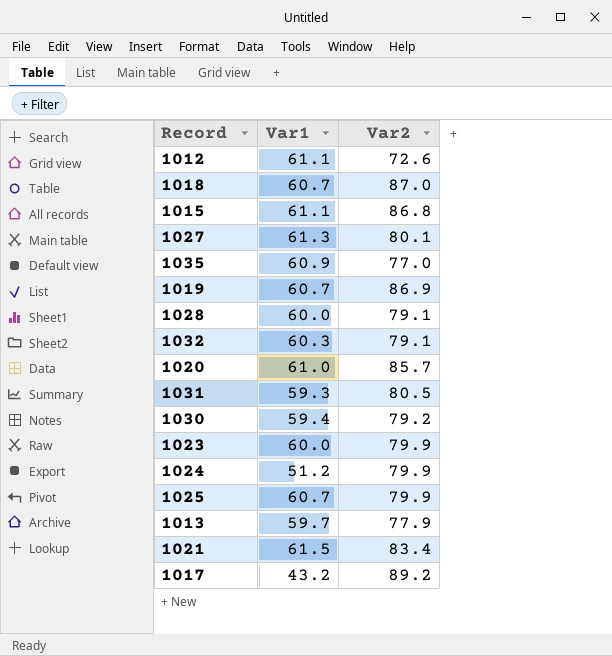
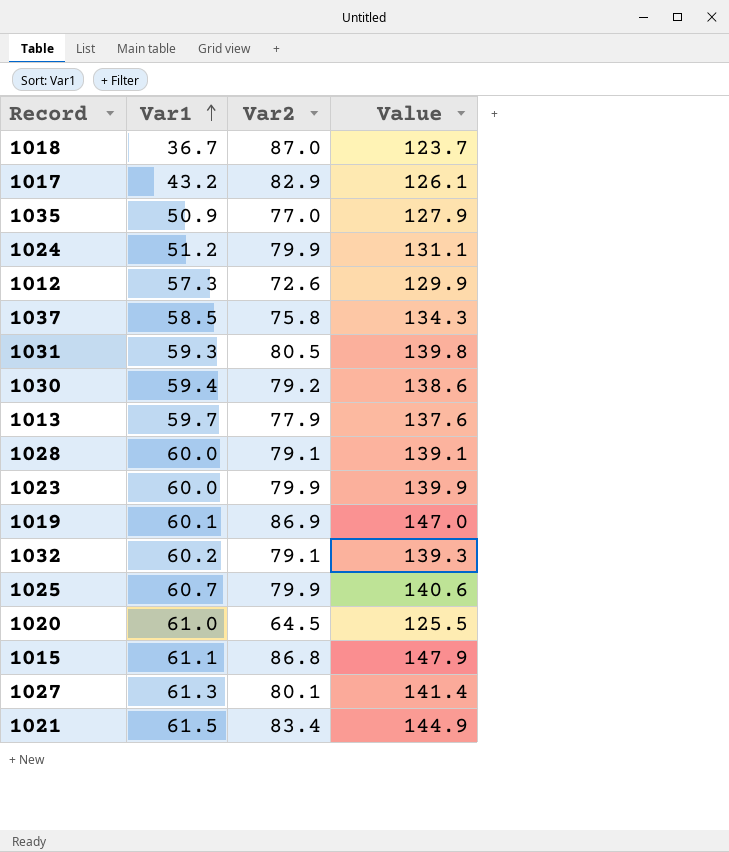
row order: none -> Var1 ascending
column Value | formula: none -> [Var1] + [Var2]
1018 | Var1: 60.7 -> 36.7
1017 | Var2: 89.2 -> 82.9
1035 | Var1: 60.9 -> 50.9
1012 | Var1: 61.1 -> 57.3
row 1037: none -> 58.5 | 75.8 | 134.3
1019 | Var1: 60.7 -> 60.1
1032 | Var1: 60.3 -> 60.2
1020 | Var2: 85.7 -> 64.5

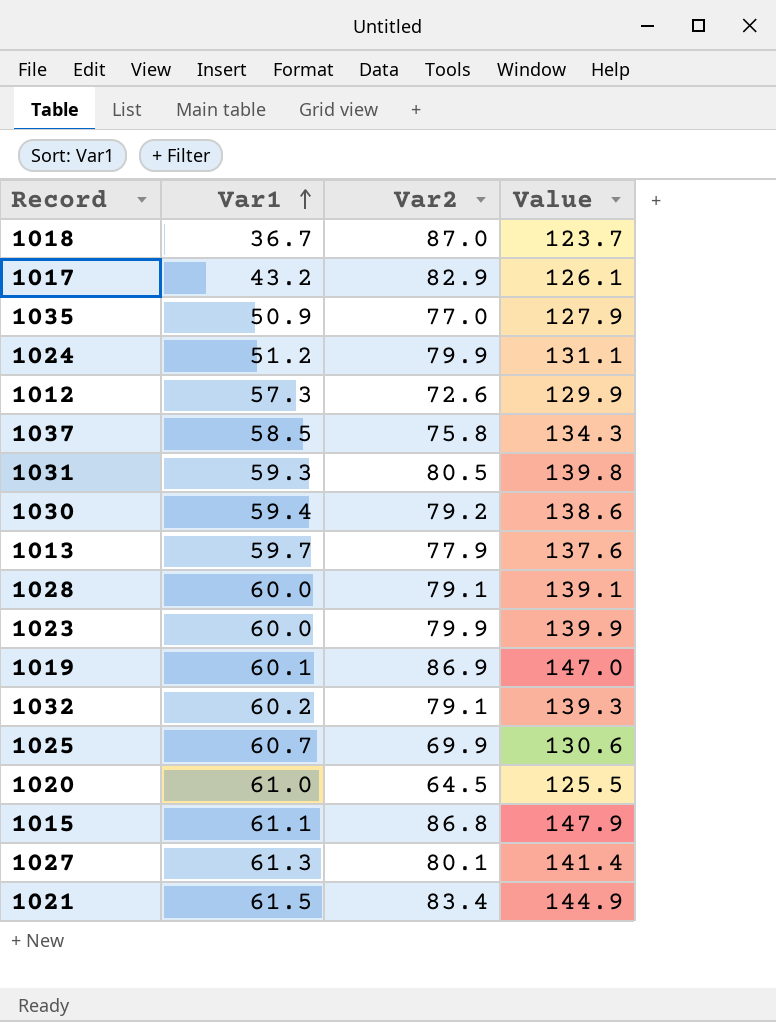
1025 | Var2: 79.9 -> 69.9
1025 | Value: 140.6 -> 130.6

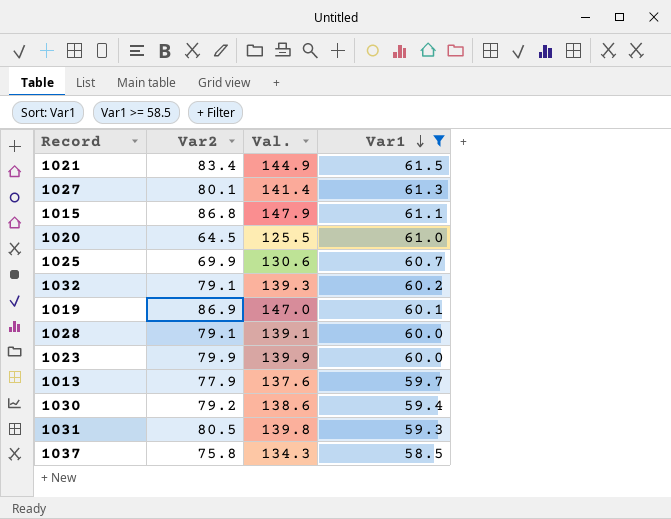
filter: none -> Var1 >= 58.5
row order: Var1 ascending -> Var1 descending
column name: Value -> Val.
column Var1 | position: 2 -> 4

